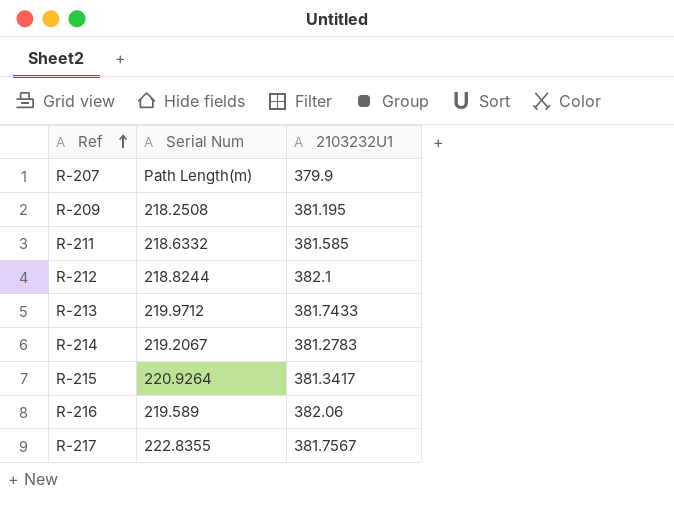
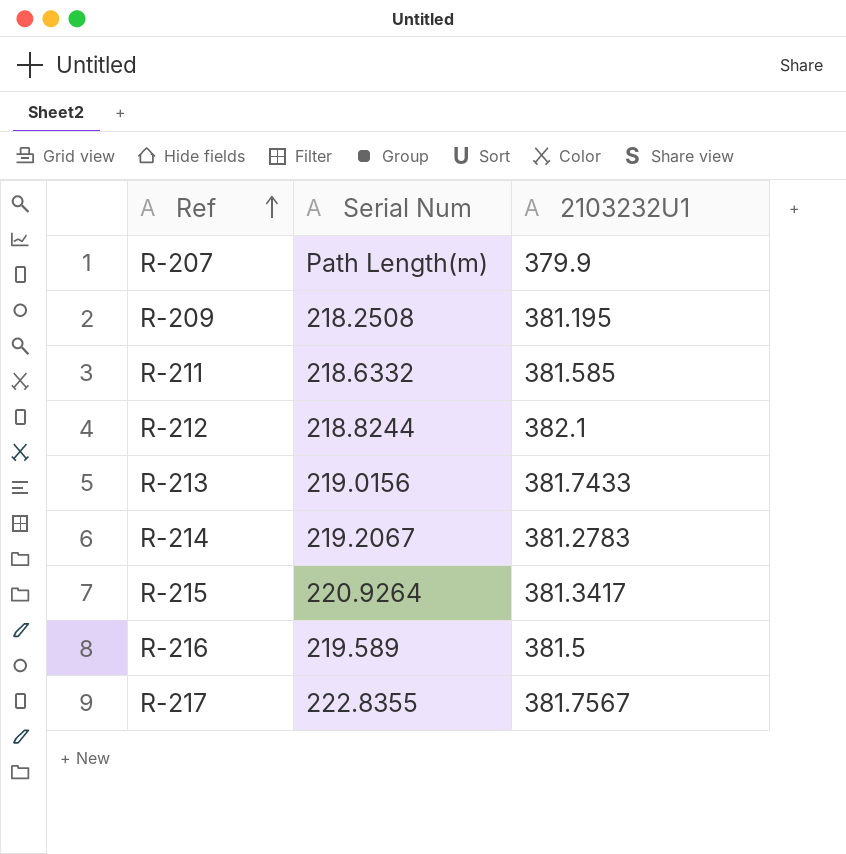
R-213 | Serial Num: 219.9712 -> 219.0156
R-216 | 2103232U1: 382.06 -> 381.5

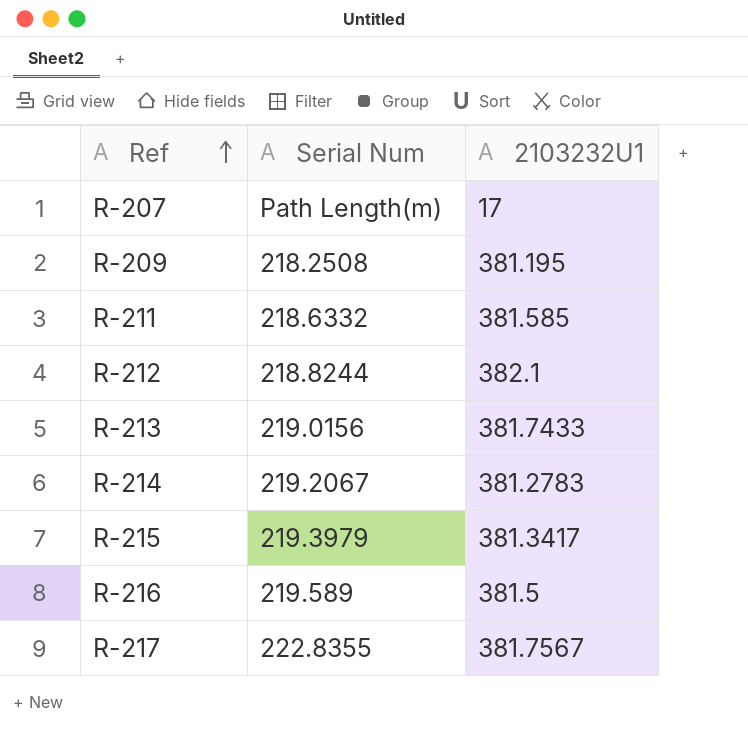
R-207 | 2103232U1: 379.9 -> 17
R-215 | Serial Num: 220.9264 -> 219.3979

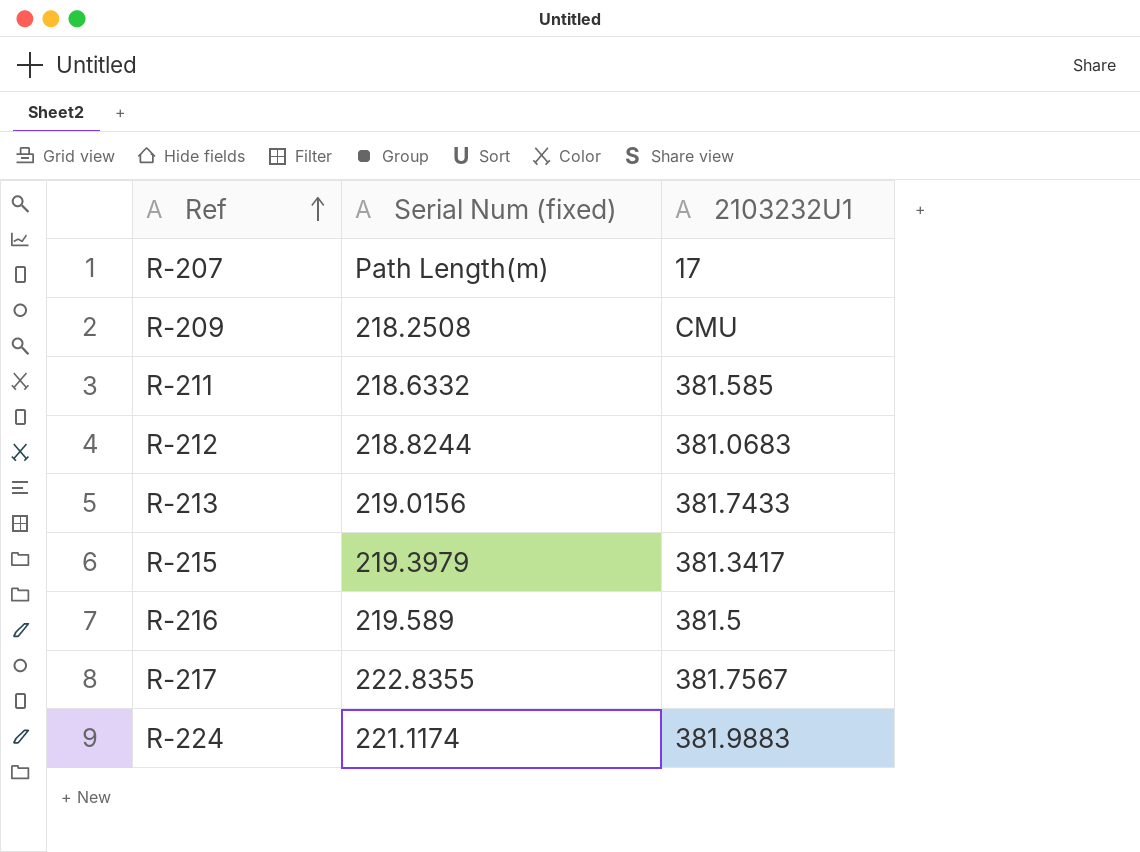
column name: Serial Num -> Serial Num (fixed)
row R-214: 219.2067 | 381.2783 -> none
R-209 | 2103232U1: 381.195 -> CMU
R-212 | 2103232U1: 382.1 -> 381.0683
row R-224: none -> 221.1174 | 381.9883

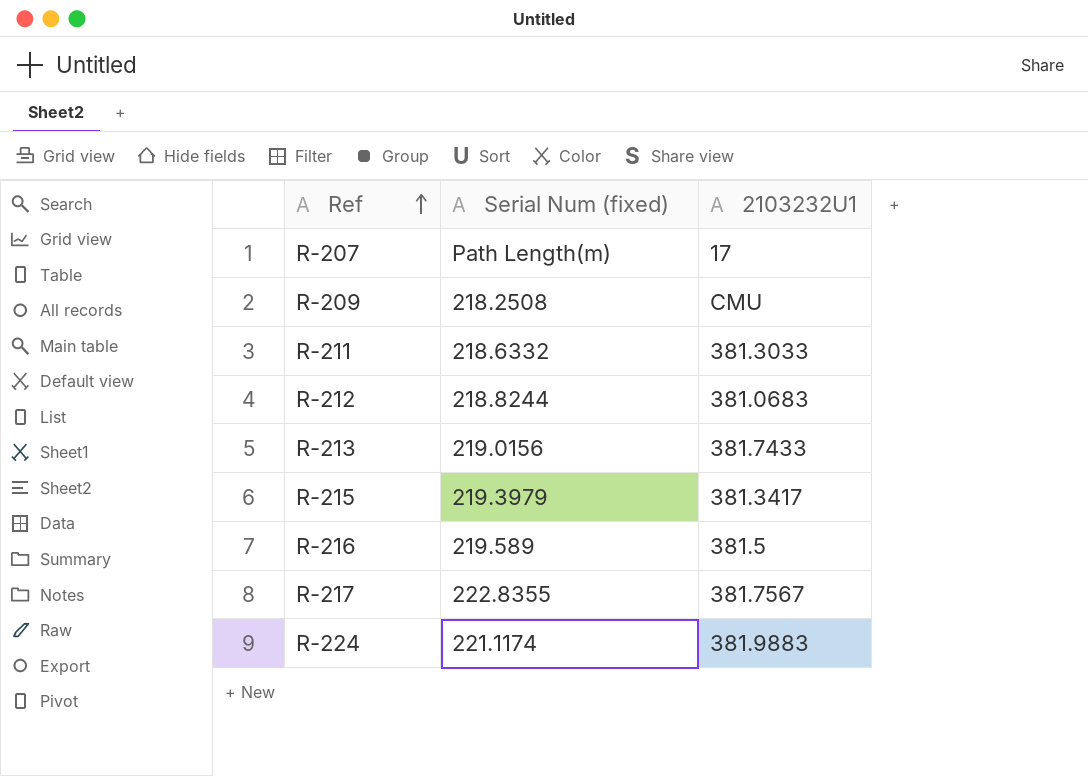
R-211 | 2103232U1: 381.585 -> 381.3033

